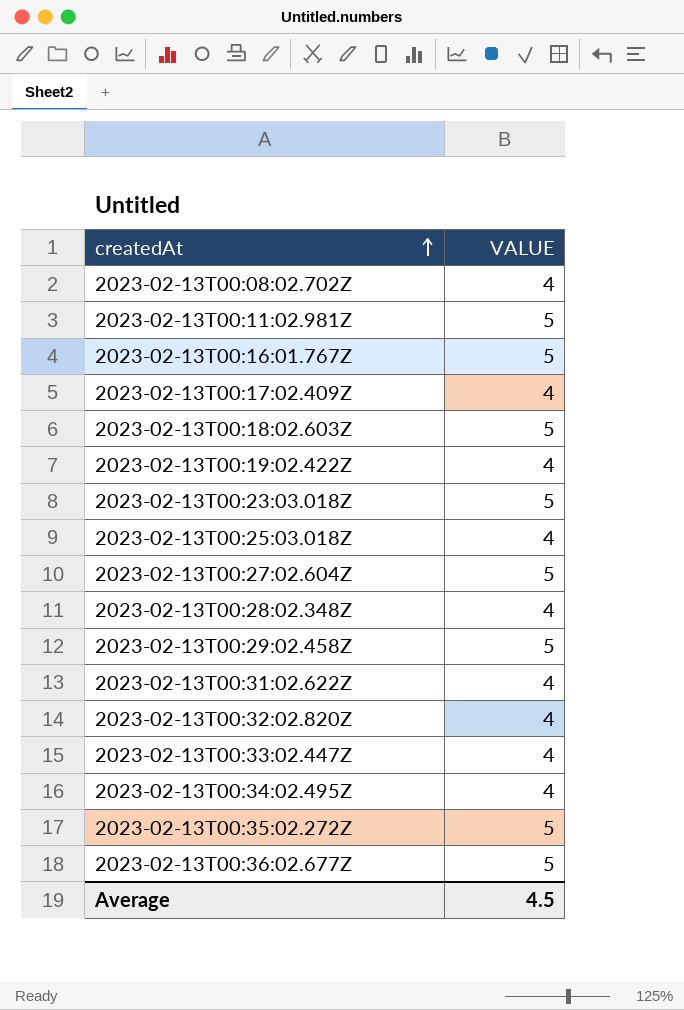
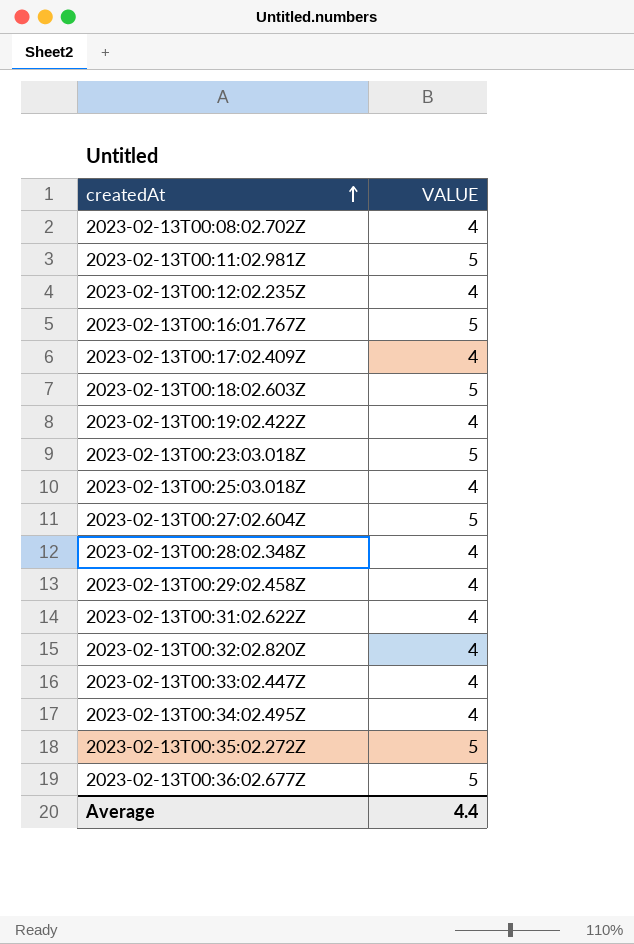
row 2023-02-13T00:12:02.235Z: none -> 4
2023-02-13T00:29:02.458Z | VALUE: 5 -> 4
Average | VALUE: 4.5 -> 4.4

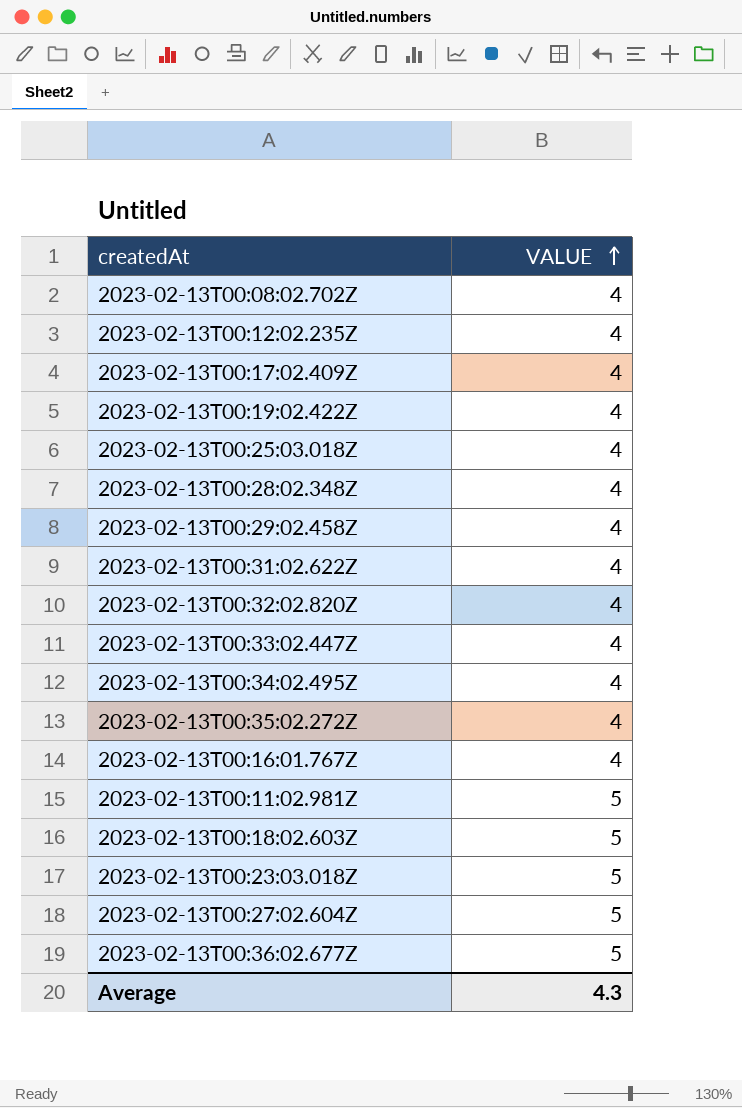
row order: createdAt ascending -> VALUE ascending
2023-02-13T00:35:02.272Z | VALUE: 5 -> 4
2023-02-13T00:16:01.767Z | VALUE: 5 -> 4
Average | VALUE: 4.4 -> 4.3

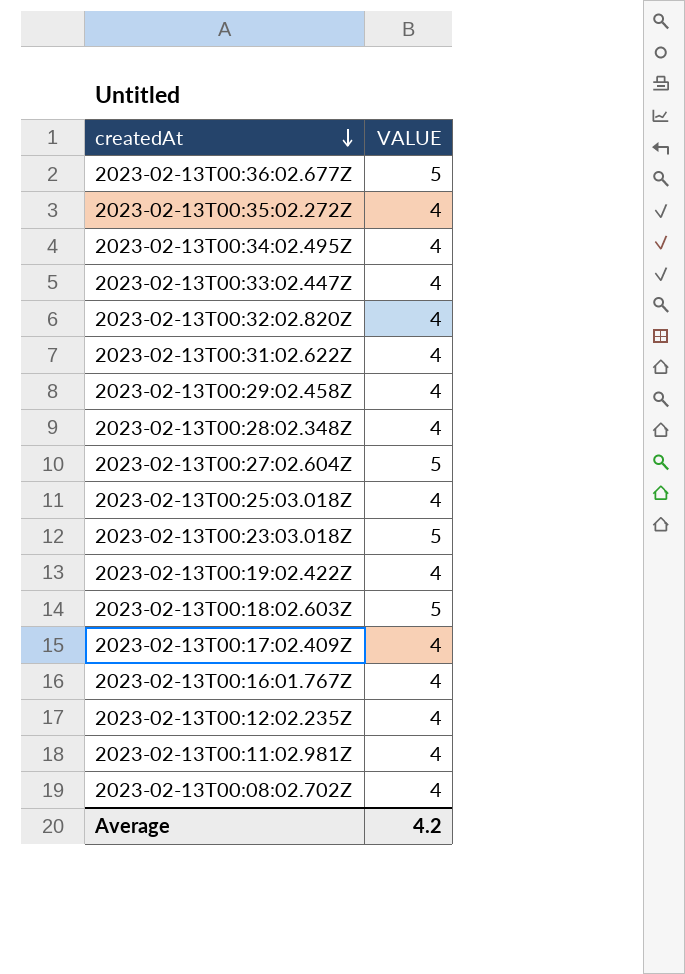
row order: VALUE ascending -> createdAt descending
2023-02-13T00:11:02.981Z | VALUE: 5 -> 4
Average | VALUE: 4.3 -> 4.2

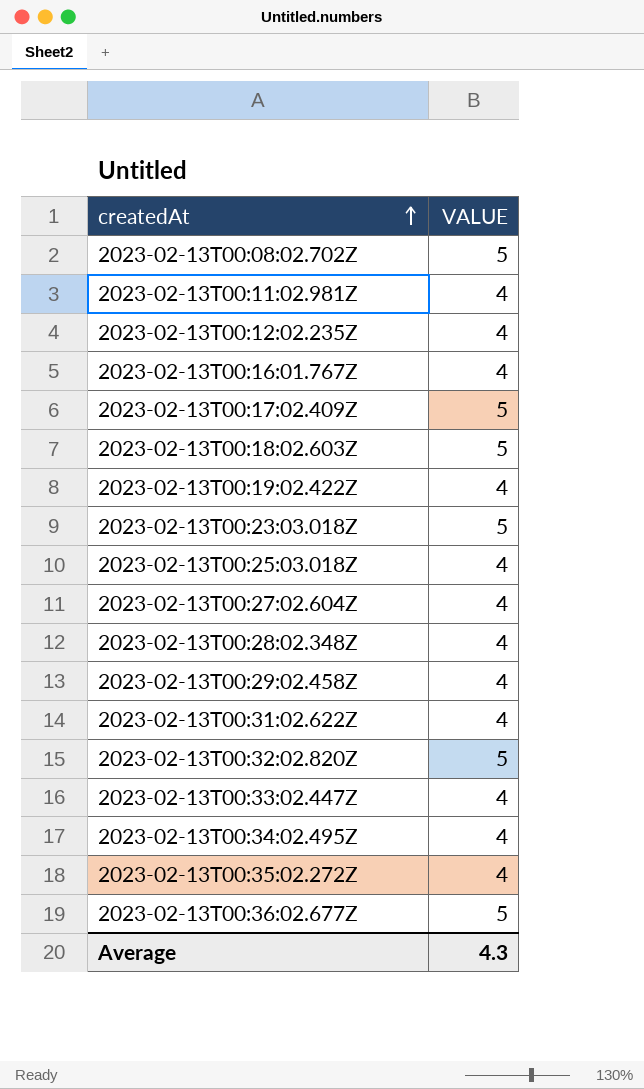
row order: createdAt descending -> createdAt ascending
2023-02-13T00:08:02.702Z | VALUE: 4 -> 5
2023-02-13T00:17:02.409Z | VALUE: 4 -> 5
2023-02-13T00:27:02.604Z | VALUE: 5 -> 4
2023-02-13T00:32:02.820Z | VALUE: 4 -> 5
Average | VALUE: 4.2 -> 4.3

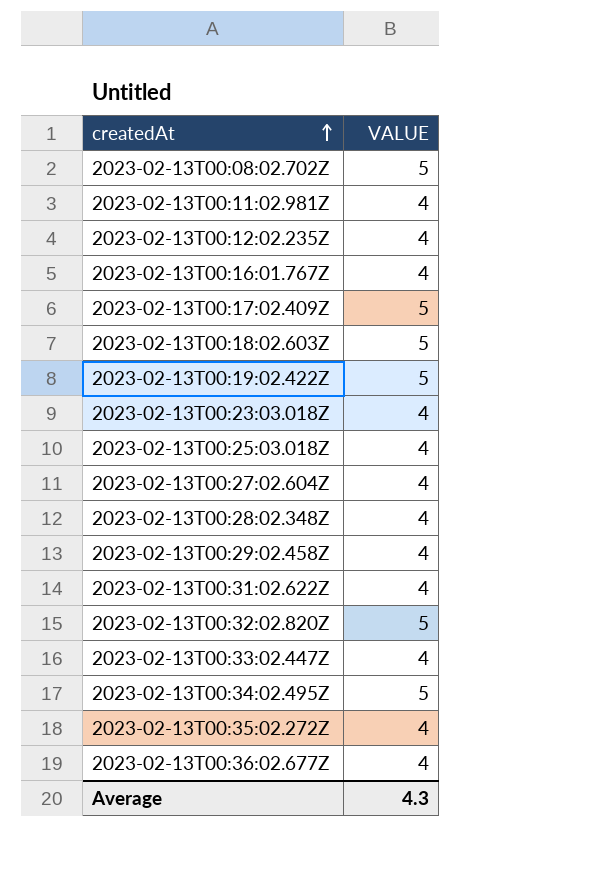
2023-02-13T00:19:02.422Z | VALUE: 4 -> 5
2023-02-13T00:23:03.018Z | VALUE: 5 -> 4
2023-02-13T00:34:02.495Z | VALUE: 4 -> 5
2023-02-13T00:36:02.677Z | VALUE: 5 -> 4

